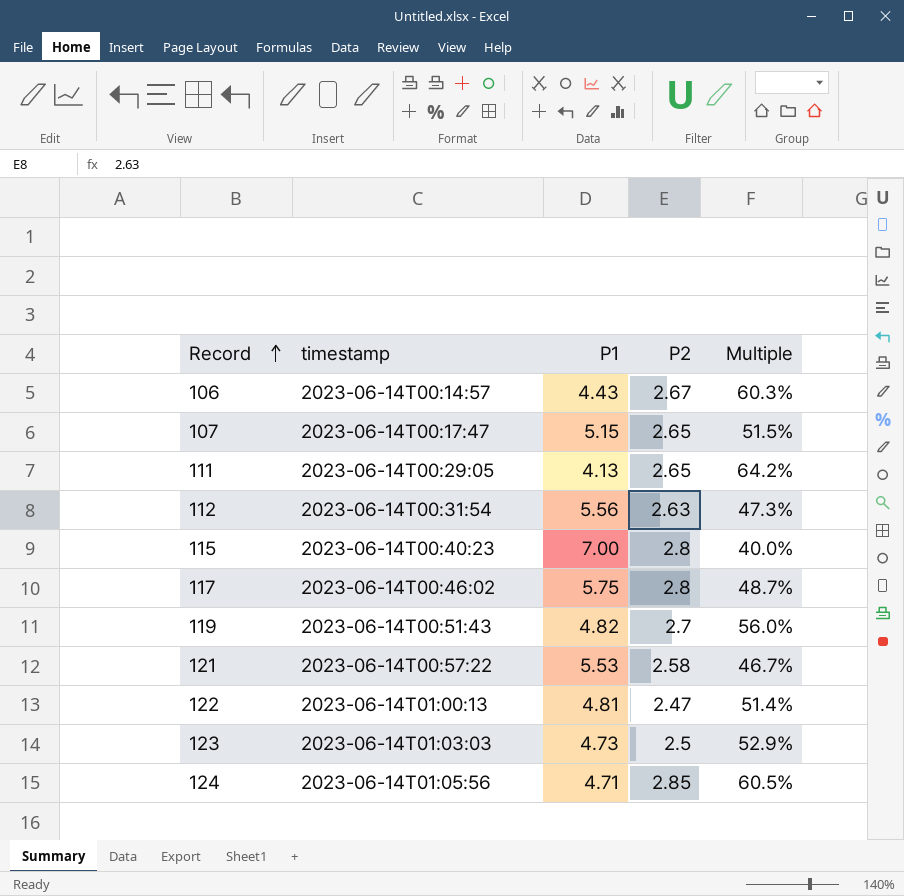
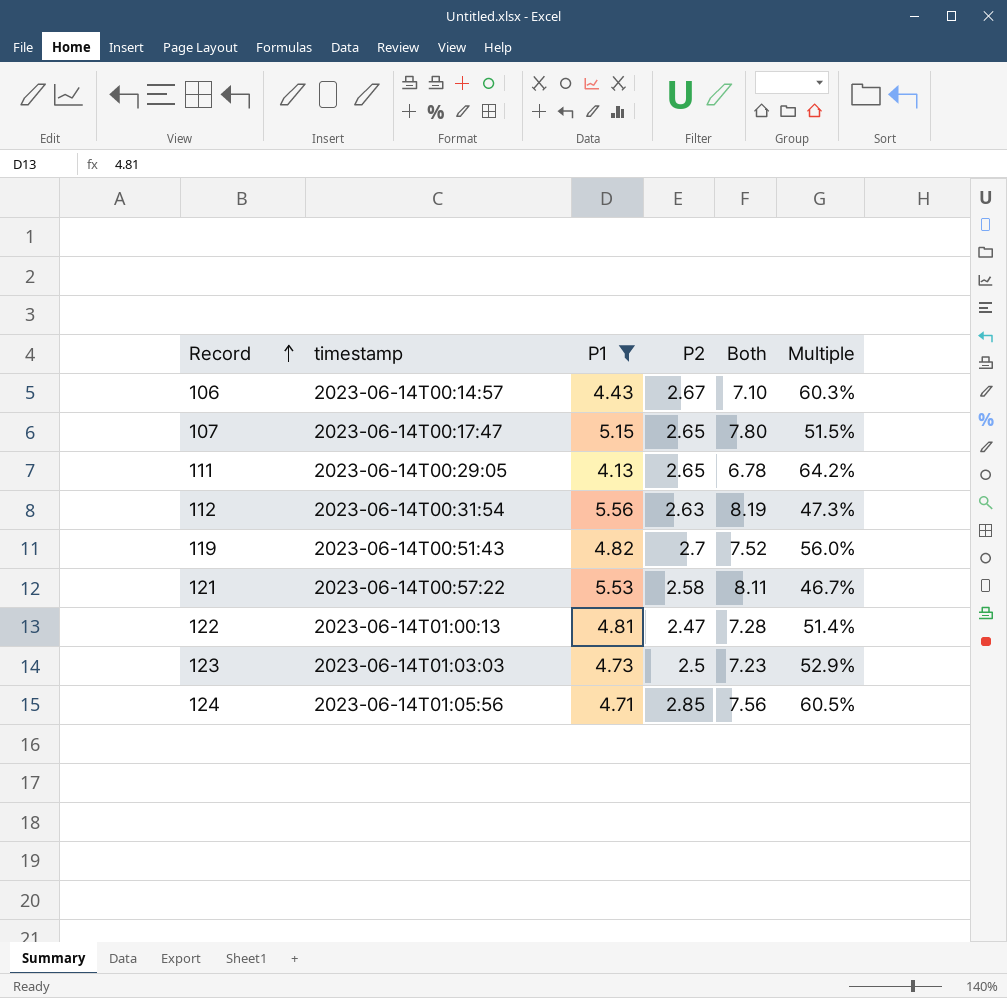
filter: none -> P1 <= 5.56
column Both | formula: none -> [P1] + [P2]

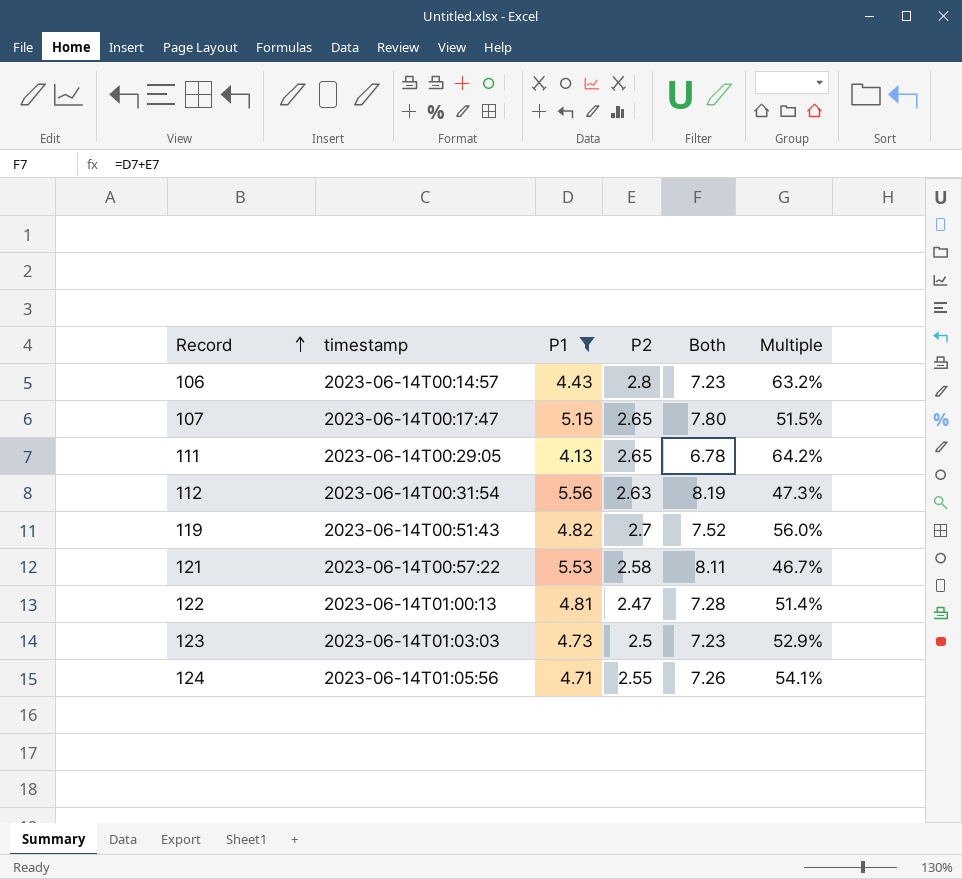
106 | P2: 2.67 -> 2.8
106 | Both: 7.10 -> 7.23
106 | Multiple: 60.3% -> 63.2%
124 | P2: 2.85 -> 2.55
124 | Both: 7.56 -> 7.26
124 | Multiple: 60.5% -> 54.1%

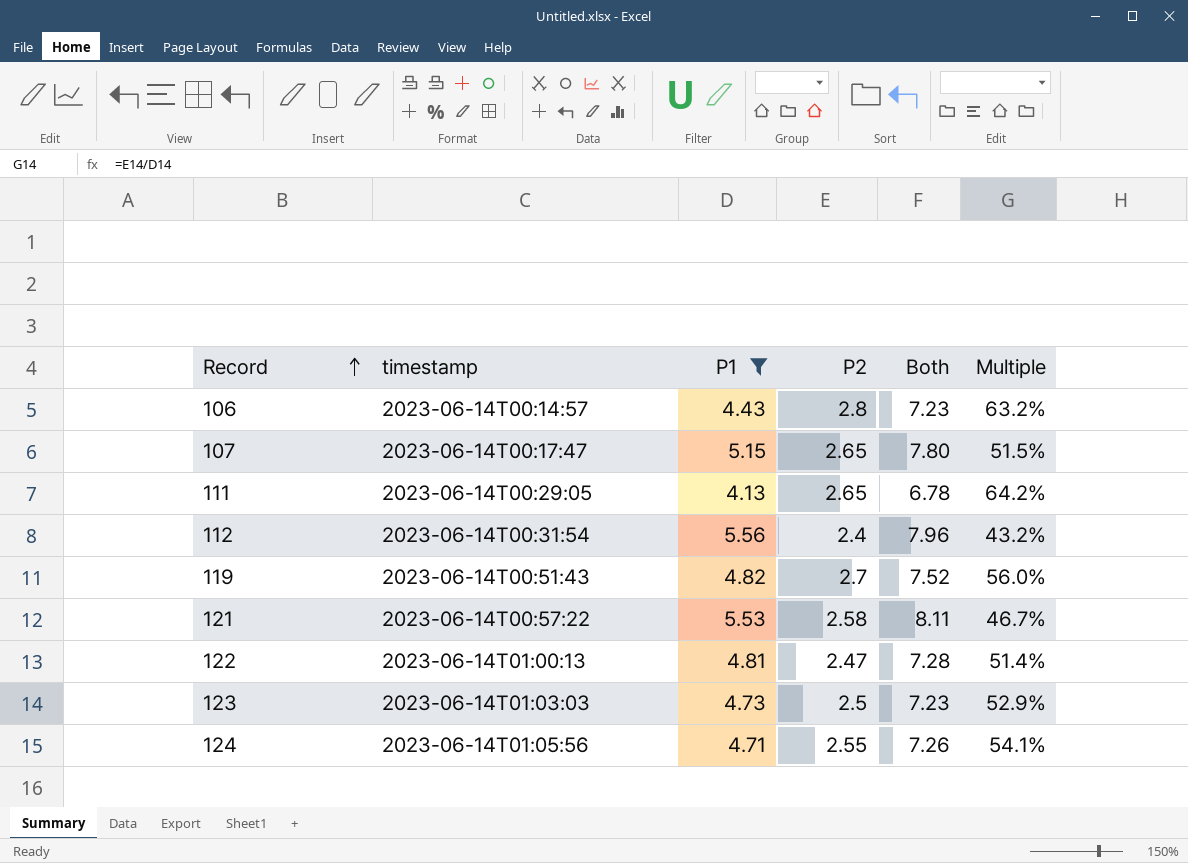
112 | P2: 2.63 -> 2.4
112 | Both: 8.19 -> 7.96
112 | Multiple: 47.3% -> 43.2%

